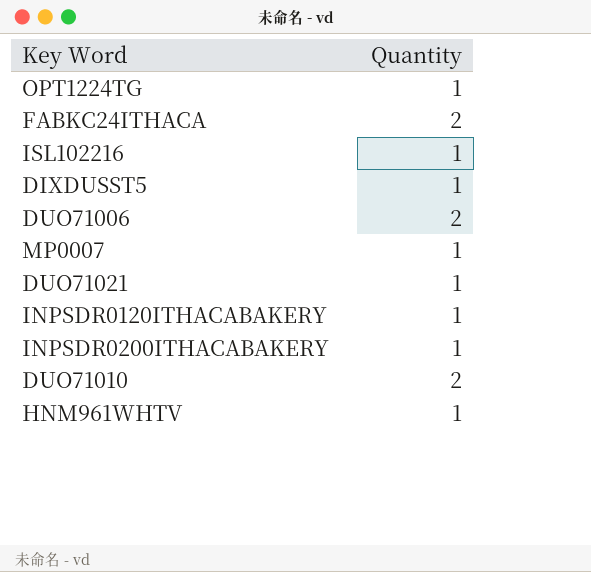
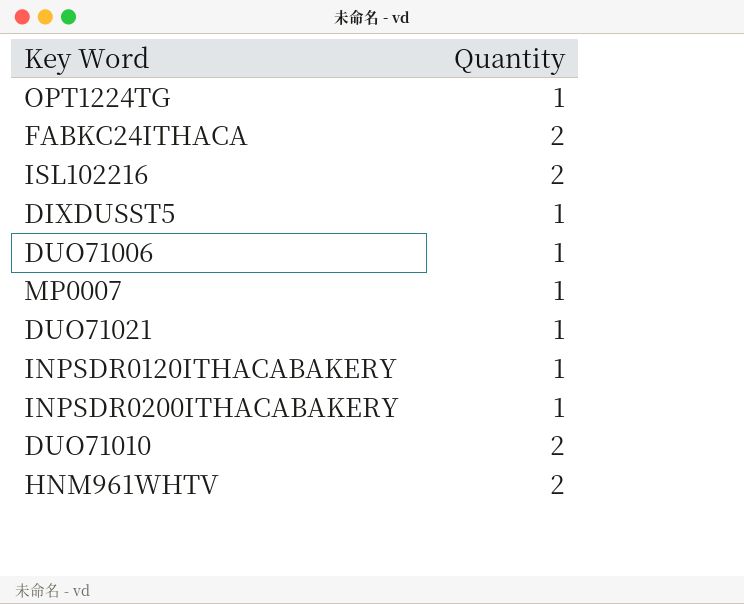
ISL102216 | Quantity: 1 -> 2
DUO71006 | Quantity: 2 -> 1
HNM961WHTV | Quantity: 1 -> 2

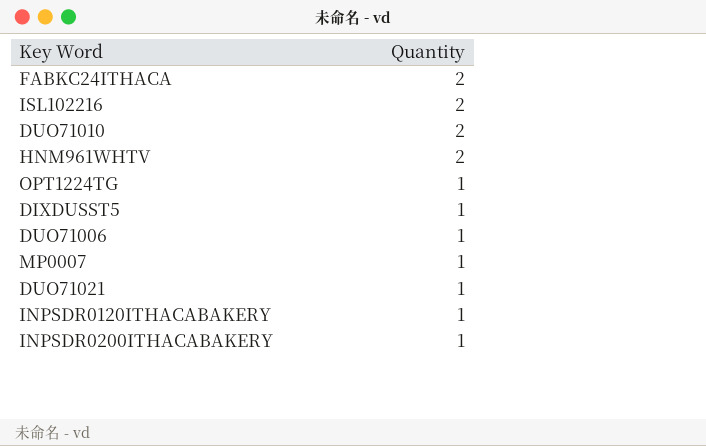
row order: none -> Quantity descending

